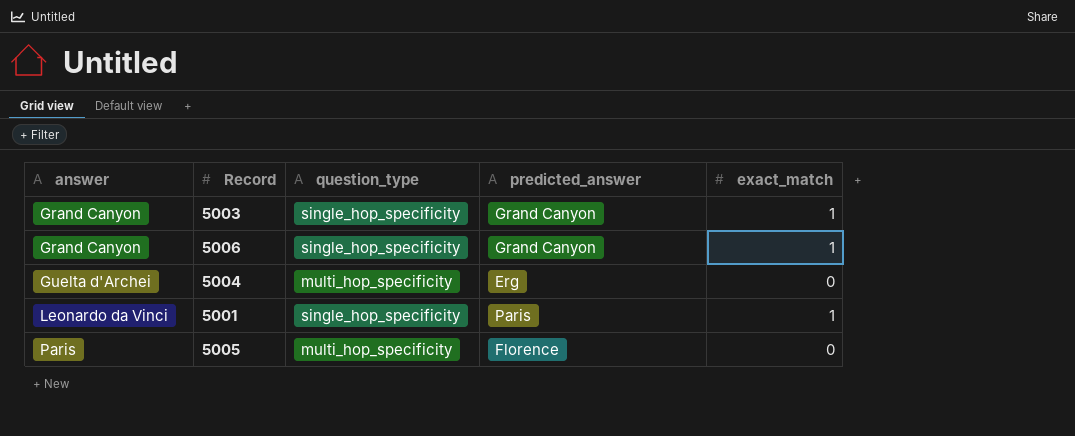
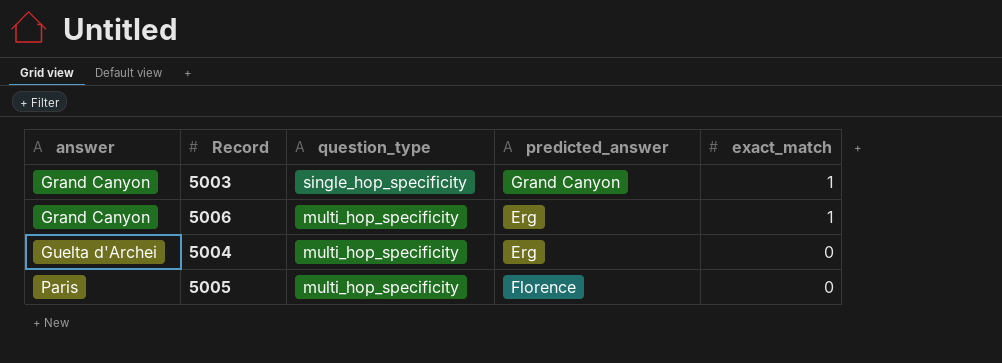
row 5001: Leonardo da Vinci | single_hop_specificity | Paris | 1 -> none
5006 | question_type: single_hop_specificity -> multi_hop_specificity
5006 | predicted_answer: Grand Canyon -> Erg

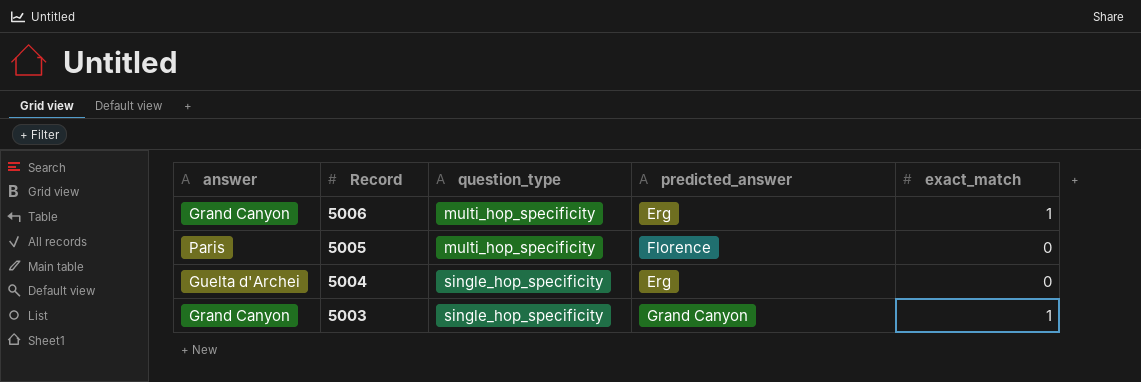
row order: answer ascending -> Record descending
5004 | question_type: multi_hop_specificity -> single_hop_specificity

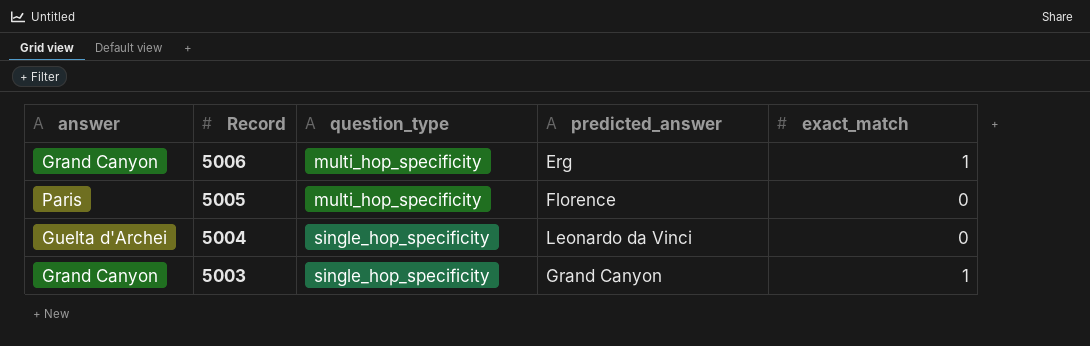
5004 | predicted_answer: Erg -> Leonardo da Vinci

